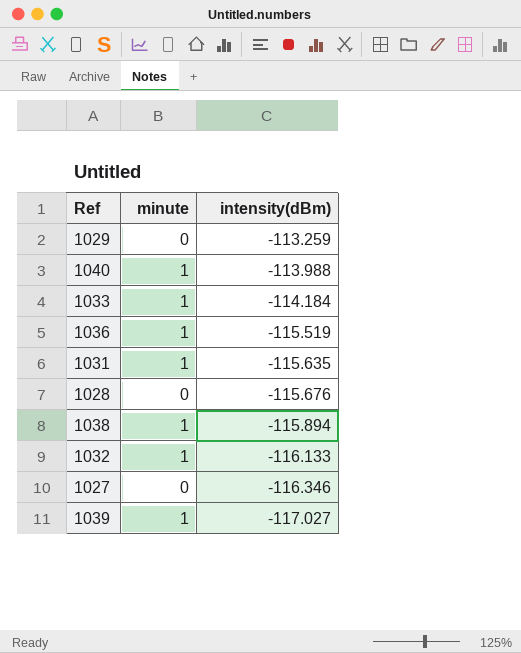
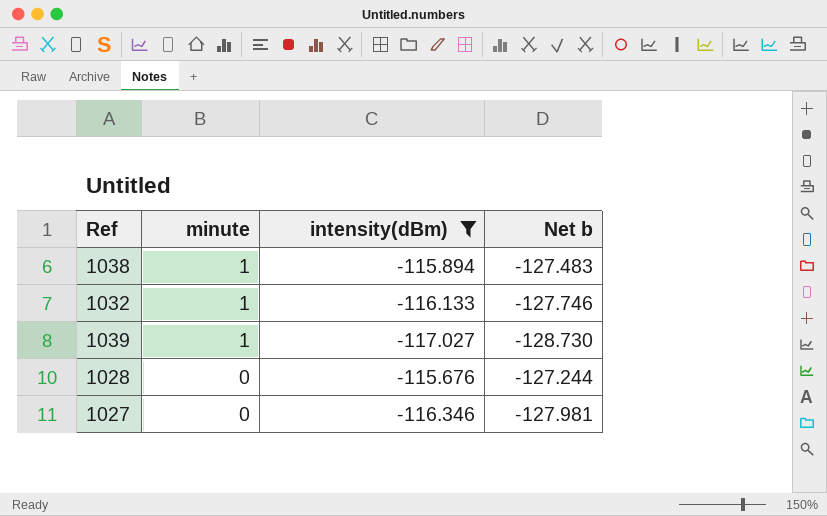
filter: none -> intensity(dBm) <= -115.676
row order: intensity(dBm) descending -> minute descending
column Net b | formula: none -> [intensity(dBm)] * 1.1

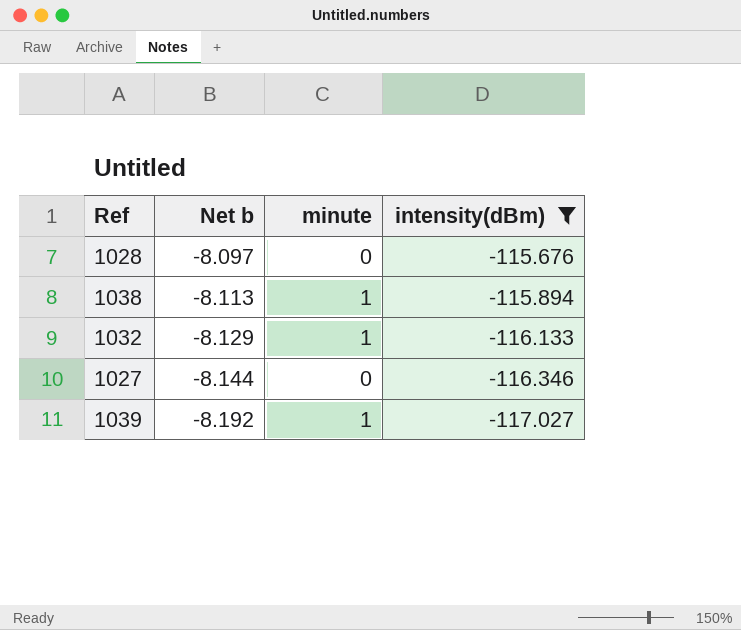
row order: minute descending -> Net b descending
column Net b | formula: [intensity(dBm)] * 1.1 -> [intensity(dBm)] * 0.07
column Net b | position: 4 -> 2

